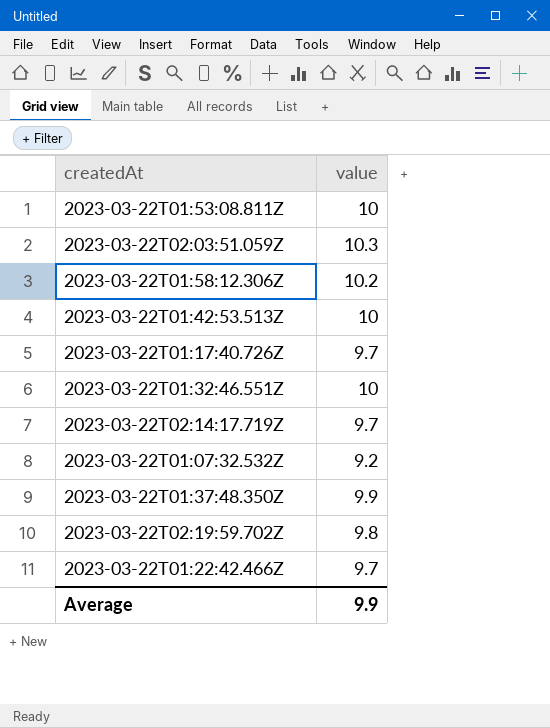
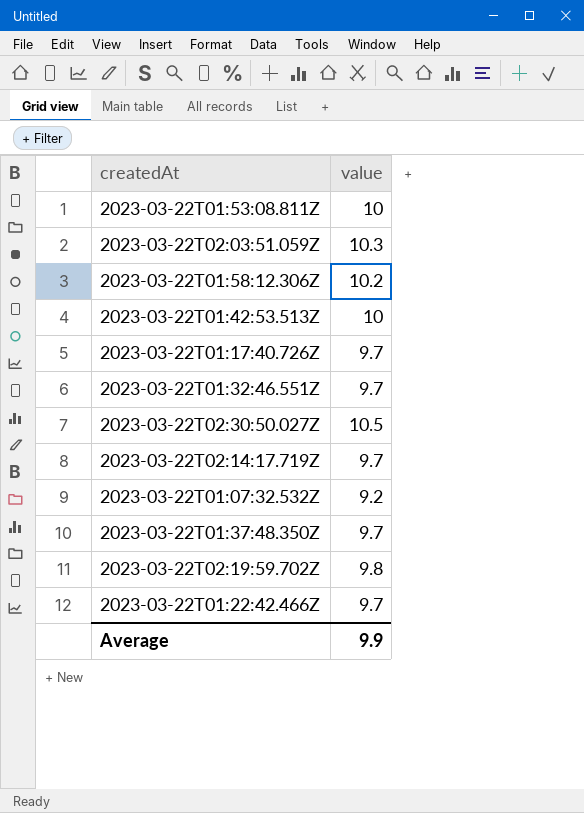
2023-03-22T01:32:46.551Z | value: 10 -> 9.7
row 2023-03-22T02:30:50.027Z: none -> 10.5
2023-03-22T01:37:48.350Z | value: 9.9 -> 9.7

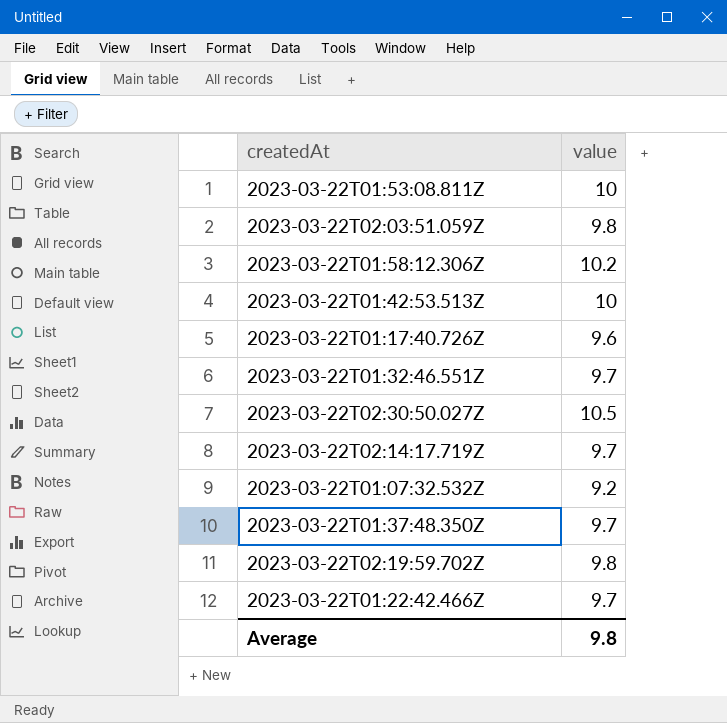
2023-03-22T02:03:51.059Z | value: 10.3 -> 9.8
2023-03-22T01:17:40.726Z | value: 9.7 -> 9.6
Average | value: 9.9 -> 9.8

